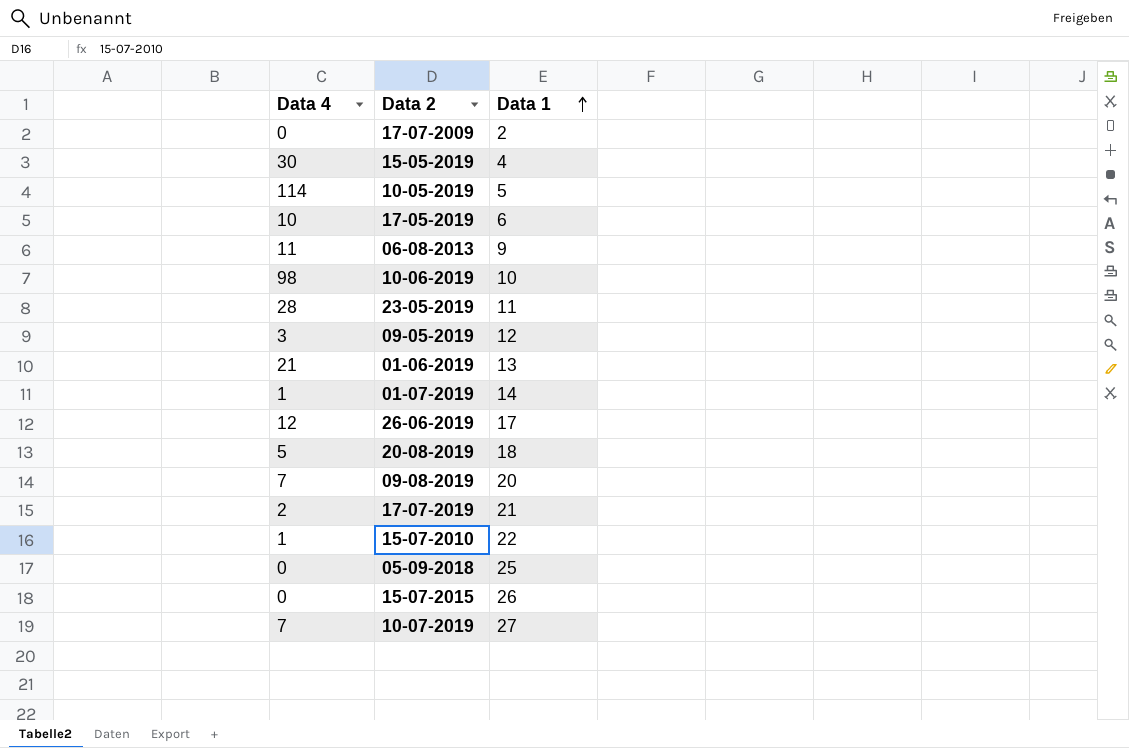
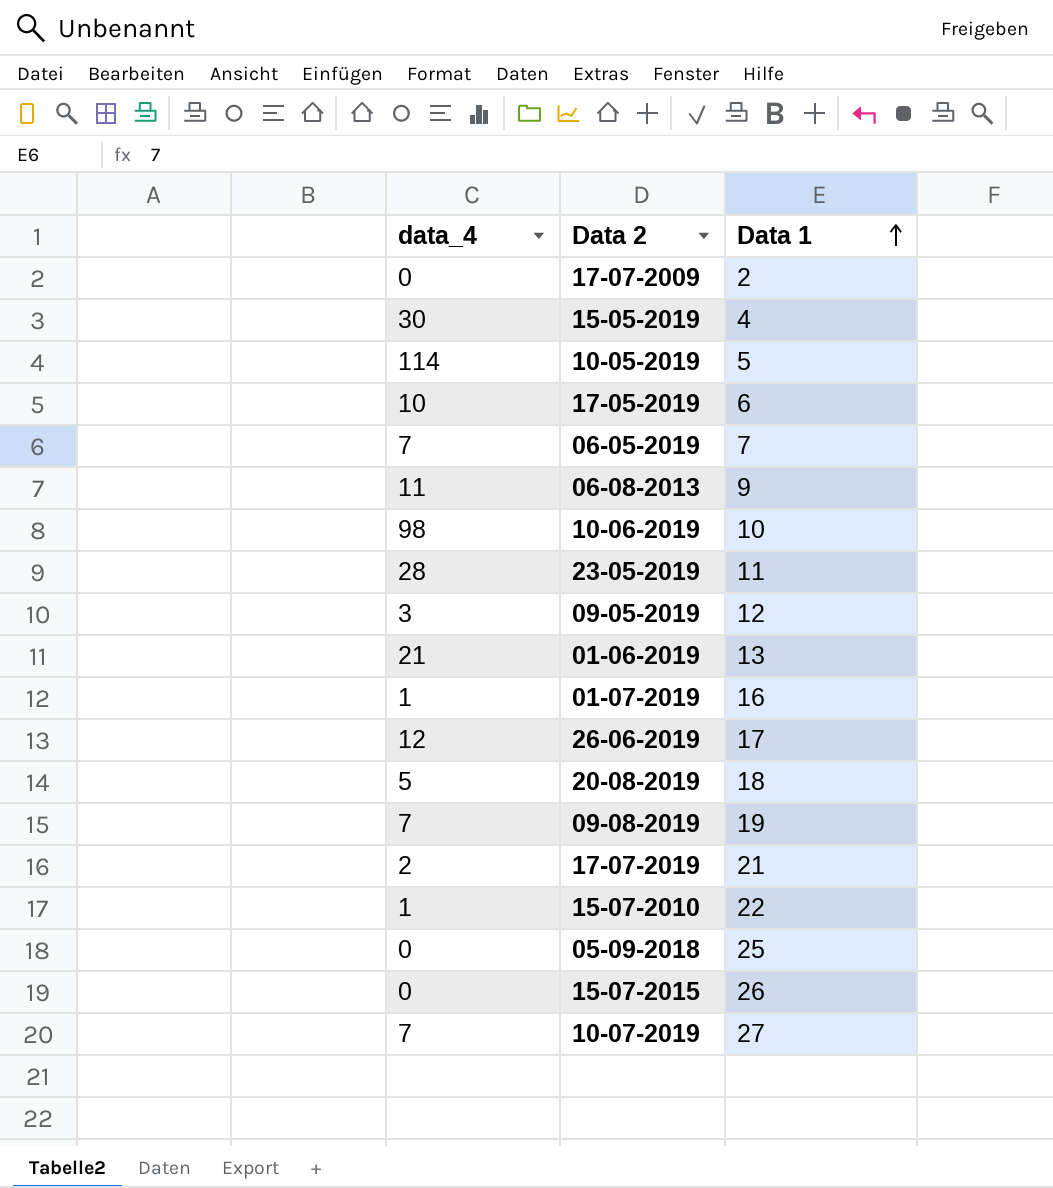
column name: Data 4 -> data_4
row 06-05-2019: none -> 7 | 7
01-07-2019 | Data 1: 14 -> 16
09-08-2019 | Data 1: 20 -> 19

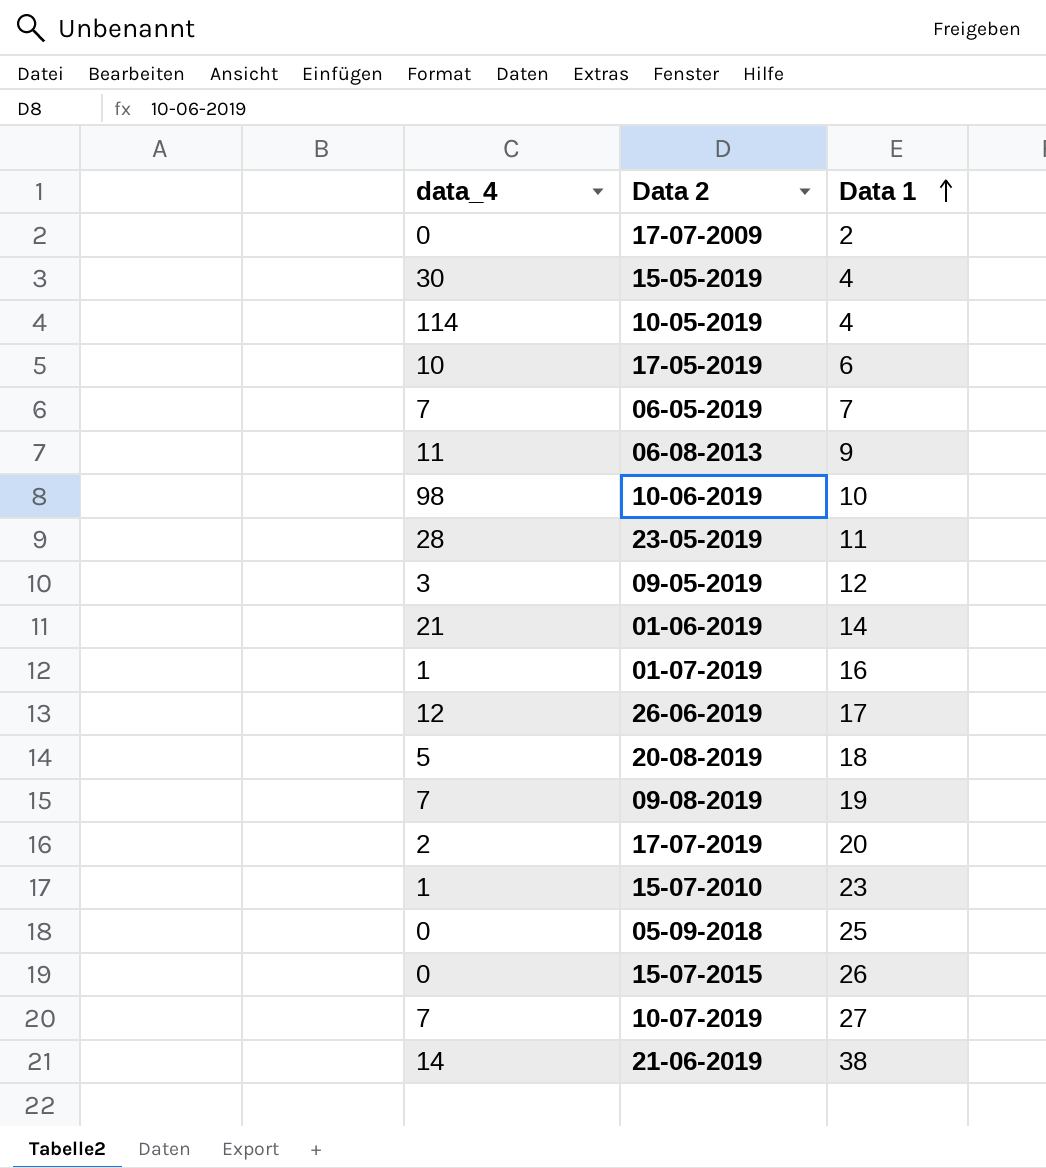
10-05-2019 | Data 1: 5 -> 4
01-06-2019 | Data 1: 13 -> 14
17-07-2019 | Data 1: 21 -> 20
15-07-2010 | Data 1: 22 -> 23
row 21-06-2019: none -> 14 | 38

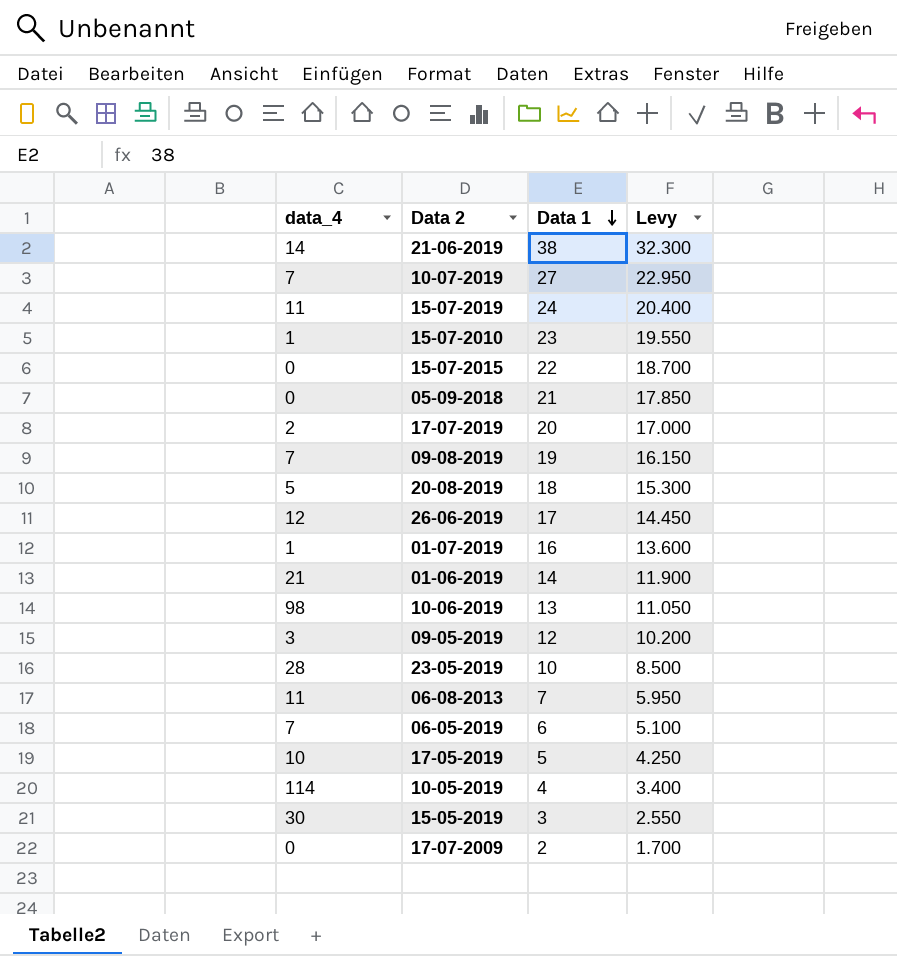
row order: Data 1 ascending -> Data 1 descending
column Levy | formula: none -> [Data 1] * 0.85
row 15-07-2019: none -> 11 | 24 | 20.400
15-07-2015 | Data 1: 26 -> 22
05-09-2018 | Data 1: 25 -> 21
10-06-2019 | Data 1: 10 -> 13
23-05-2019 | Data 1: 11 -> 10
06-08-2013 | Data 1: 9 -> 7
06-05-2019 | Data 1: 7 -> 6
17-05-2019 | Data 1: 6 -> 5
15-05-2019 | Data 1: 4 -> 3

